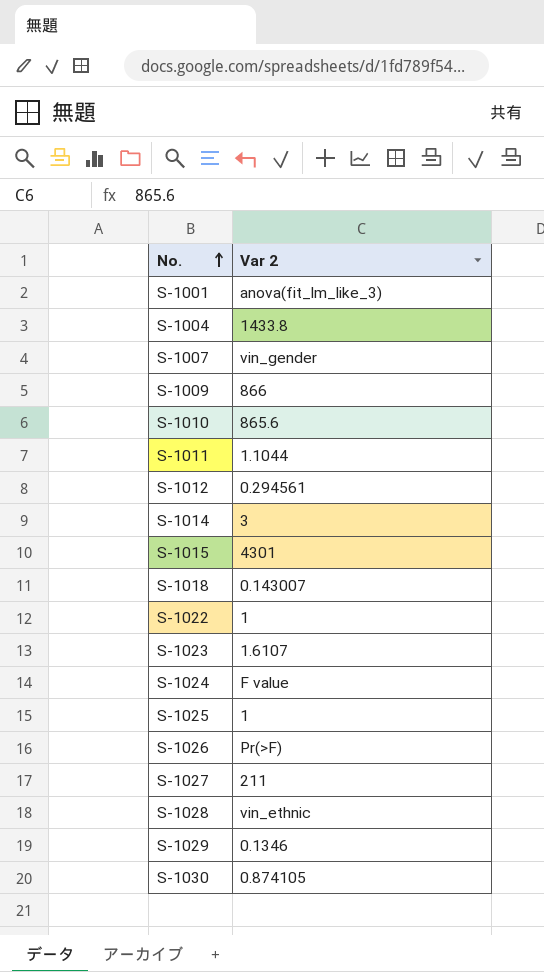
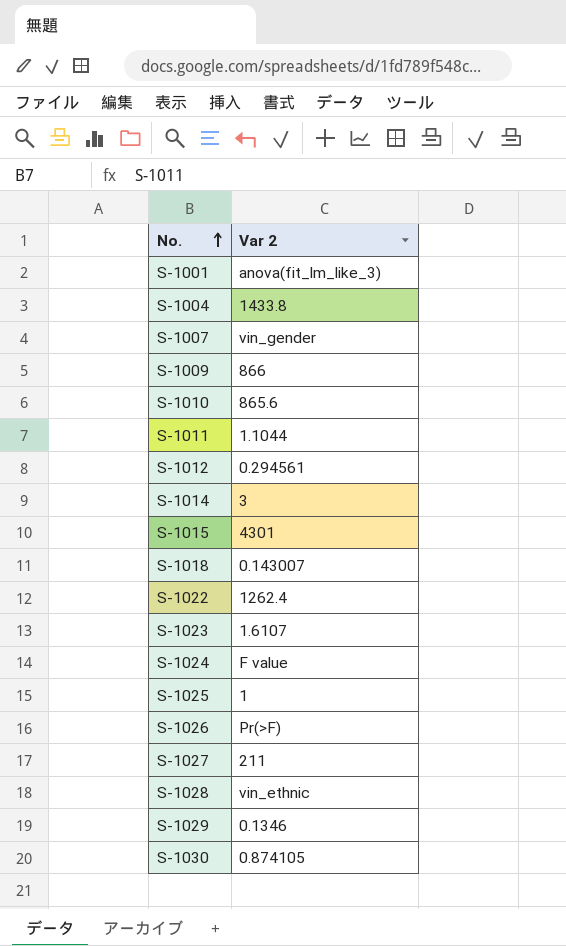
S-1022 | Var 2: 1 -> 1262.4

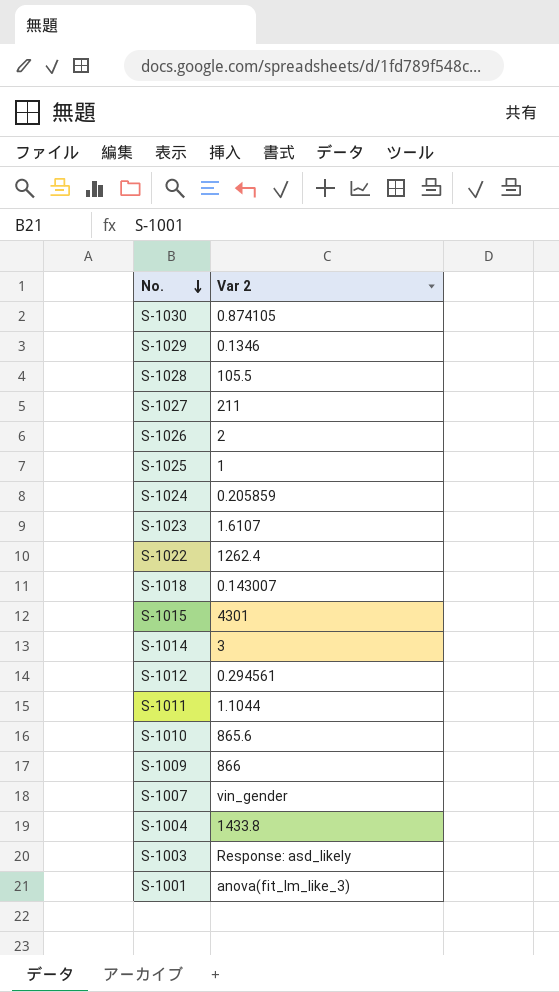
row order: No. ascending -> No. descending
S-1028 | Var 2: vin_ethnic -> 105.5
S-1026 | Var 2: Pr(>F) -> 2
S-1024 | Var 2: F value -> 0.205859
row S-1003: none -> Response: asd_likely

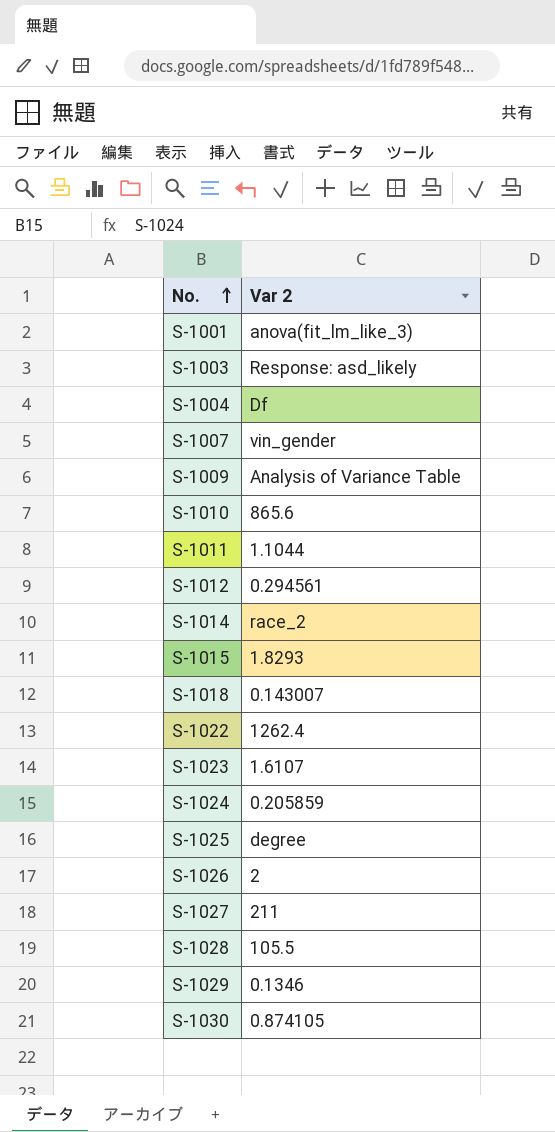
row order: No. descending -> No. ascending
S-1004 | Var 2: 1433.8 -> Df
S-1009 | Var 2: 866 -> Analysis of Variance Table
S-1014 | Var 2: 3 -> race_2
S-1015 | Var 2: 4301 -> 1.8293
S-1025 | Var 2: 1 -> degree

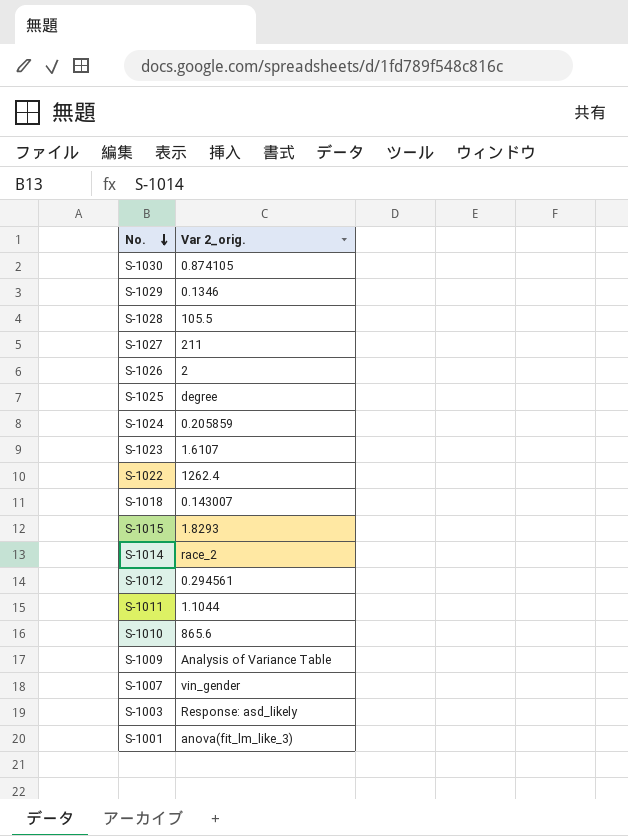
row order: No. ascending -> No. descending
column name: Var 2 -> Var 2_orig.
row S-1004: Df -> none

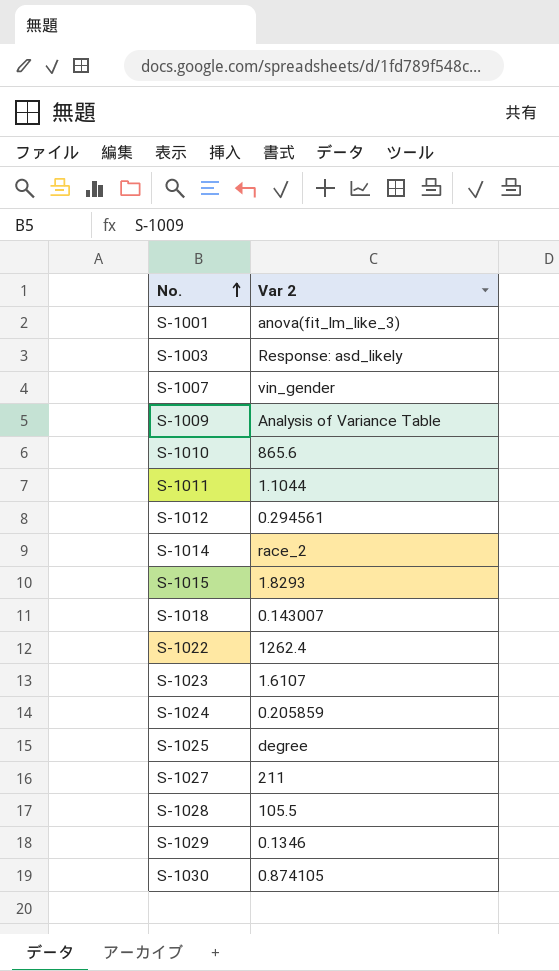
row order: No. descending -> No. ascending
column name: Var 2_orig. -> Var 2
row S-1026: 2 -> none

